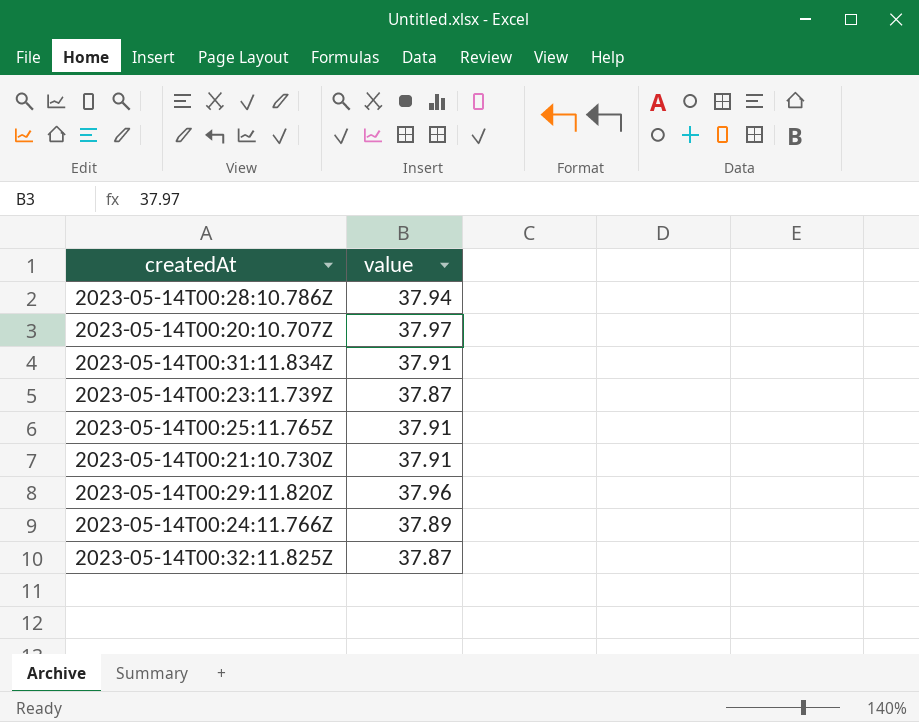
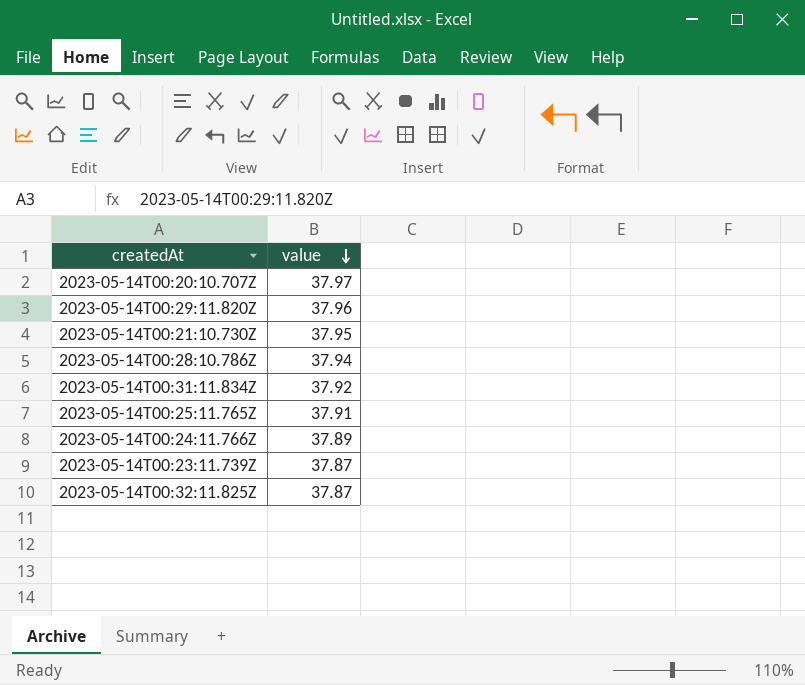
row order: none -> value descending
2023-05-14T00:21:10.730Z | value: 37.91 -> 37.95
2023-05-14T00:31:11.834Z | value: 37.91 -> 37.92

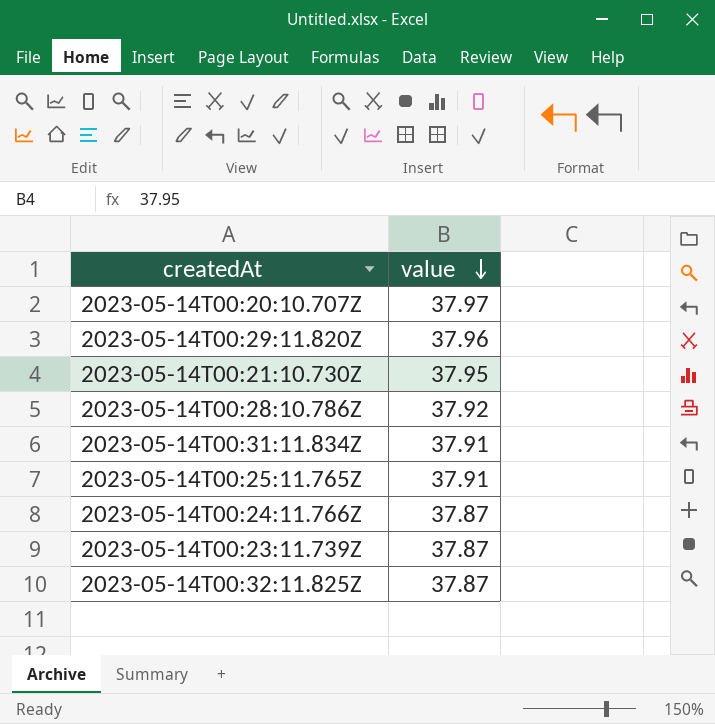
2023-05-14T00:28:10.786Z | value: 37.94 -> 37.92
2023-05-14T00:31:11.834Z | value: 37.92 -> 37.91
2023-05-14T00:24:11.766Z | value: 37.89 -> 37.87

